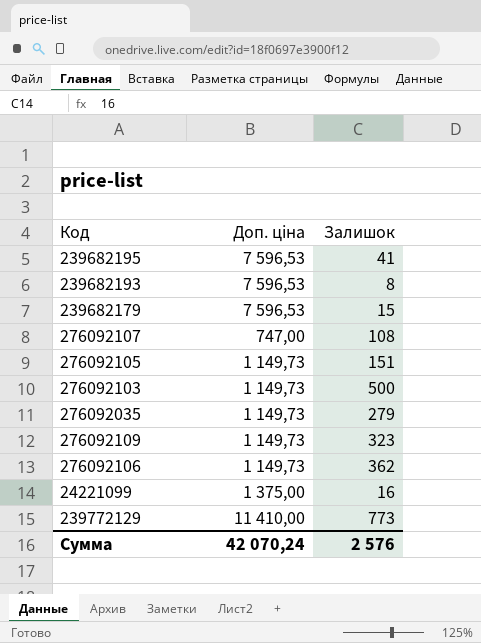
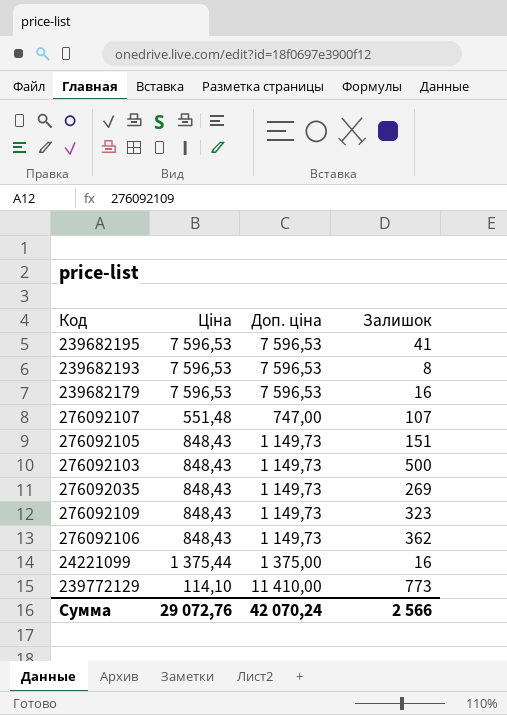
column Ціна | position: none -> 2
239682179 | Залишок: 15 -> 16
276092107 | Залишок: 108 -> 107
276092035 | Залишок: 279 -> 269
Сумма | Залишок: 2 576 -> 2 566

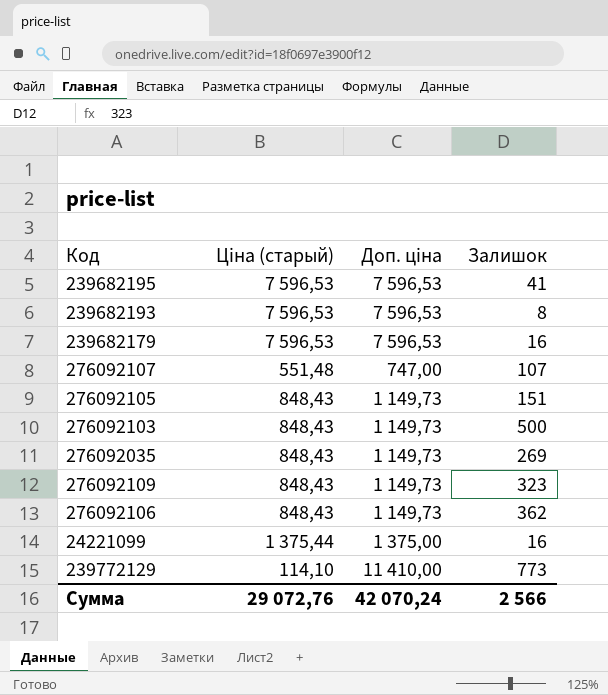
column name: Ціна -> Ціна (старый)

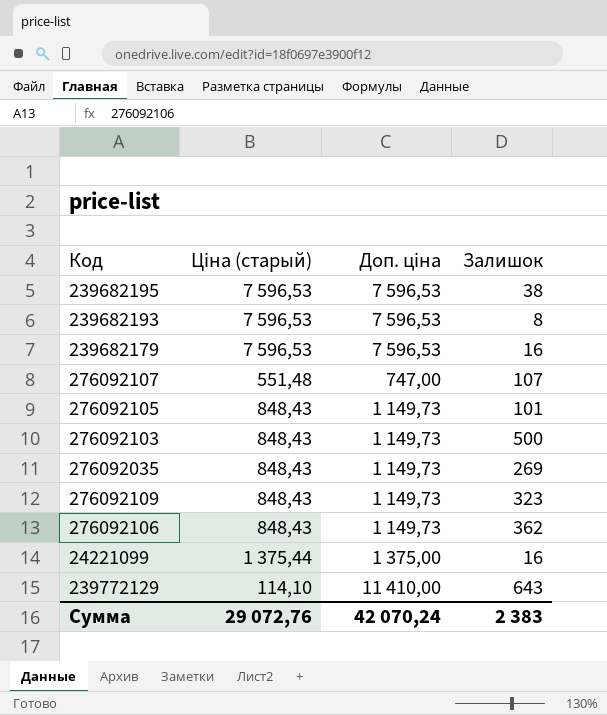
239682195 | Залишок: 41 -> 38
276092105 | Залишок: 151 -> 101
239772129 | Залишок: 773 -> 643
Сумма | Залишок: 2 566 -> 2 383

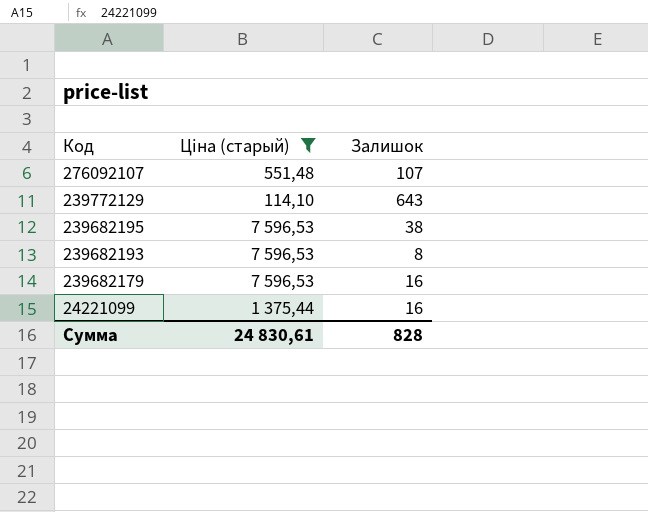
filter: none -> Ціна (старый) != 848,43
row order: none -> Код descending
column Доп. ціна | position: 3 -> none
Сумма | Ціна (старый): 29 072,76 -> 24 830,61
Сумма | Залишок: 2 383 -> 828

